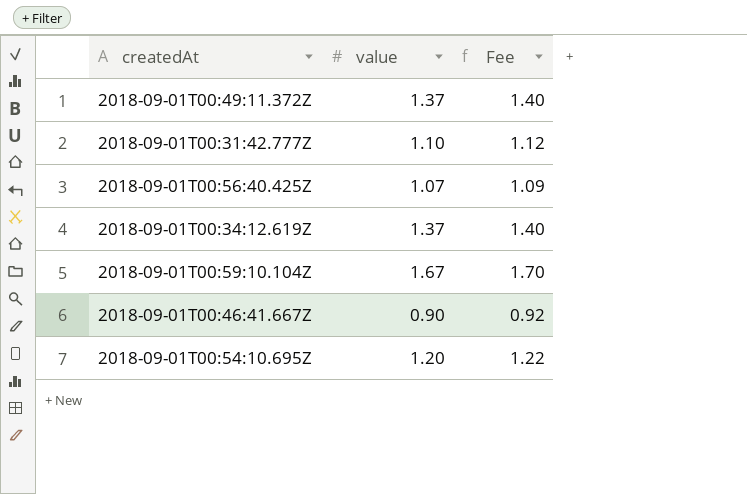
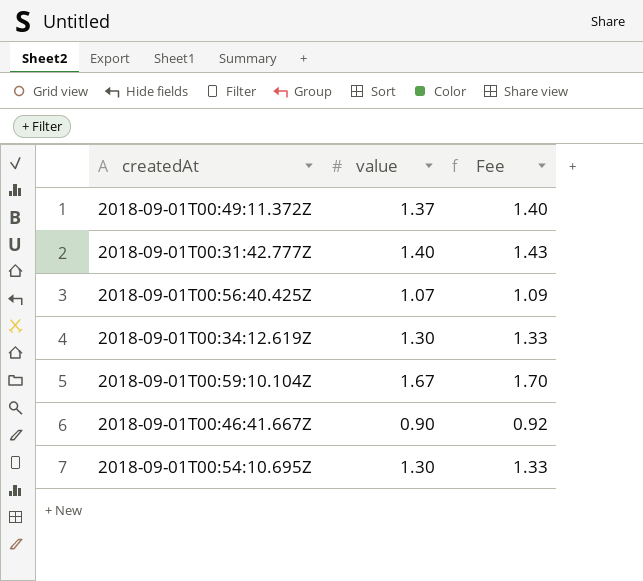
2018-09-01T00:31:42.777Z | value: 1.10 -> 1.40
2018-09-01T00:31:42.777Z | Fee: 1.12 -> 1.43
2018-09-01T00:34:12.619Z | value: 1.37 -> 1.30
2018-09-01T00:34:12.619Z | Fee: 1.40 -> 1.33
2018-09-01T00:54:10.695Z | value: 1.20 -> 1.30
2018-09-01T00:54:10.695Z | Fee: 1.22 -> 1.33

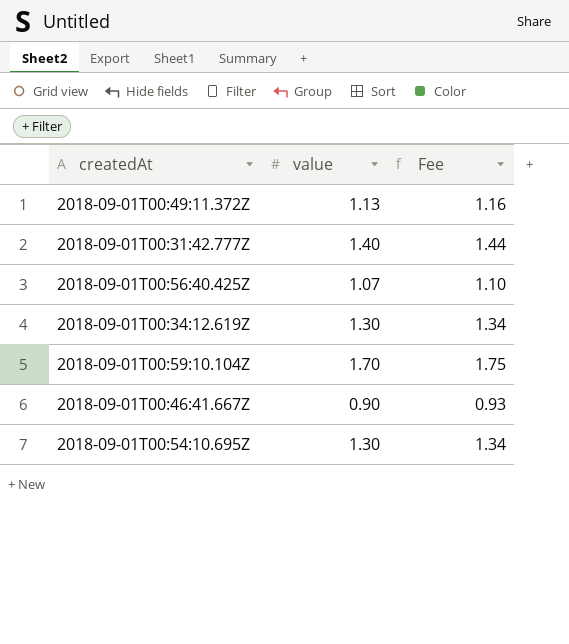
column Fee | formula: [value] * 1.02 -> [value] * 1.03
2018-09-01T00:49:11.372Z | value: 1.37 -> 1.13
2018-09-01T00:59:10.104Z | value: 1.67 -> 1.70

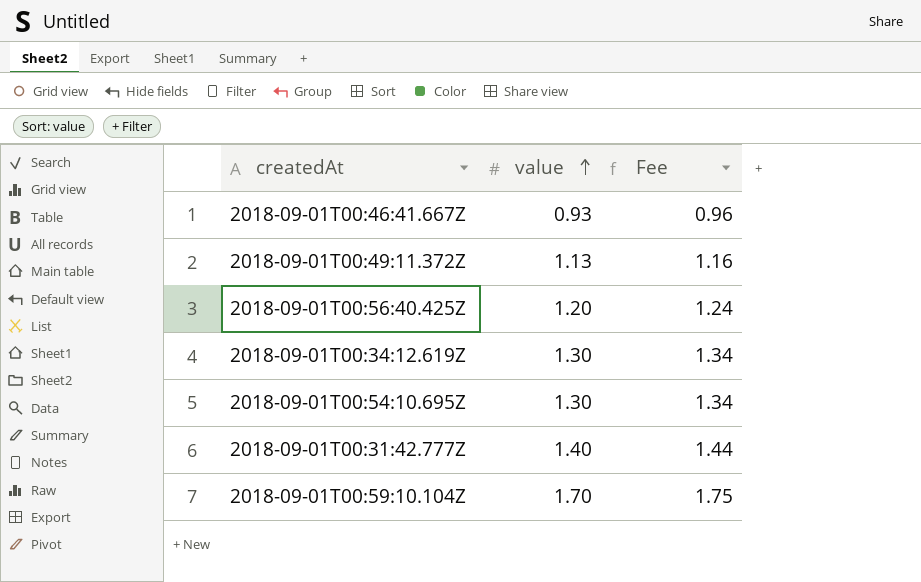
row order: none -> value ascending
2018-09-01T00:46:41.667Z | value: 0.90 -> 0.93
2018-09-01T00:46:41.667Z | Fee: 0.93 -> 0.96
2018-09-01T00:56:40.425Z | value: 1.07 -> 1.20
2018-09-01T00:56:40.425Z | Fee: 1.10 -> 1.24

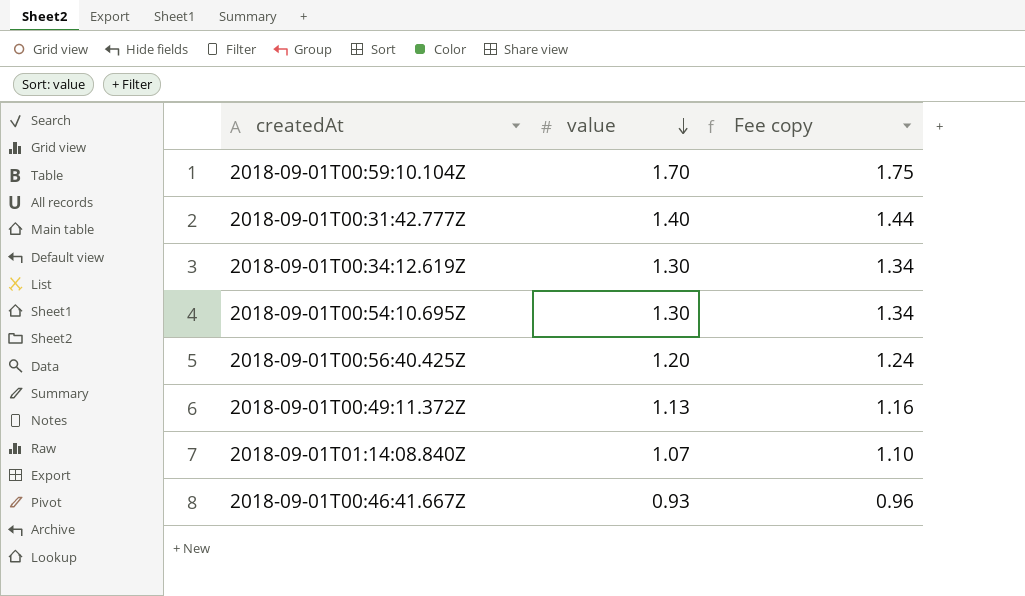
row order: value ascending -> value descending
column name: Fee -> Fee copy
row 2018-09-01T01:14:08.840Z: none -> 1.07 | 1.10

